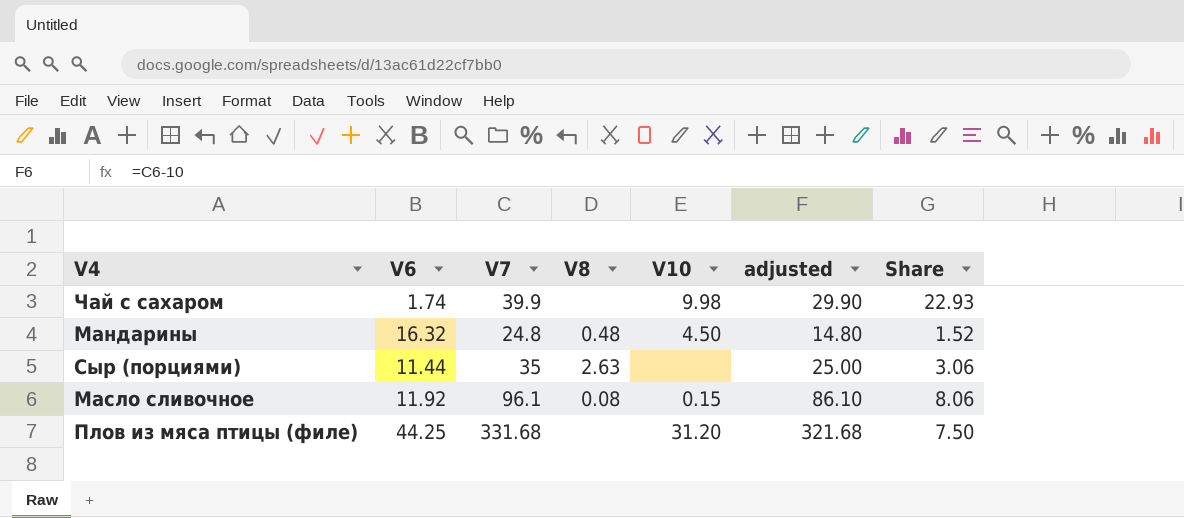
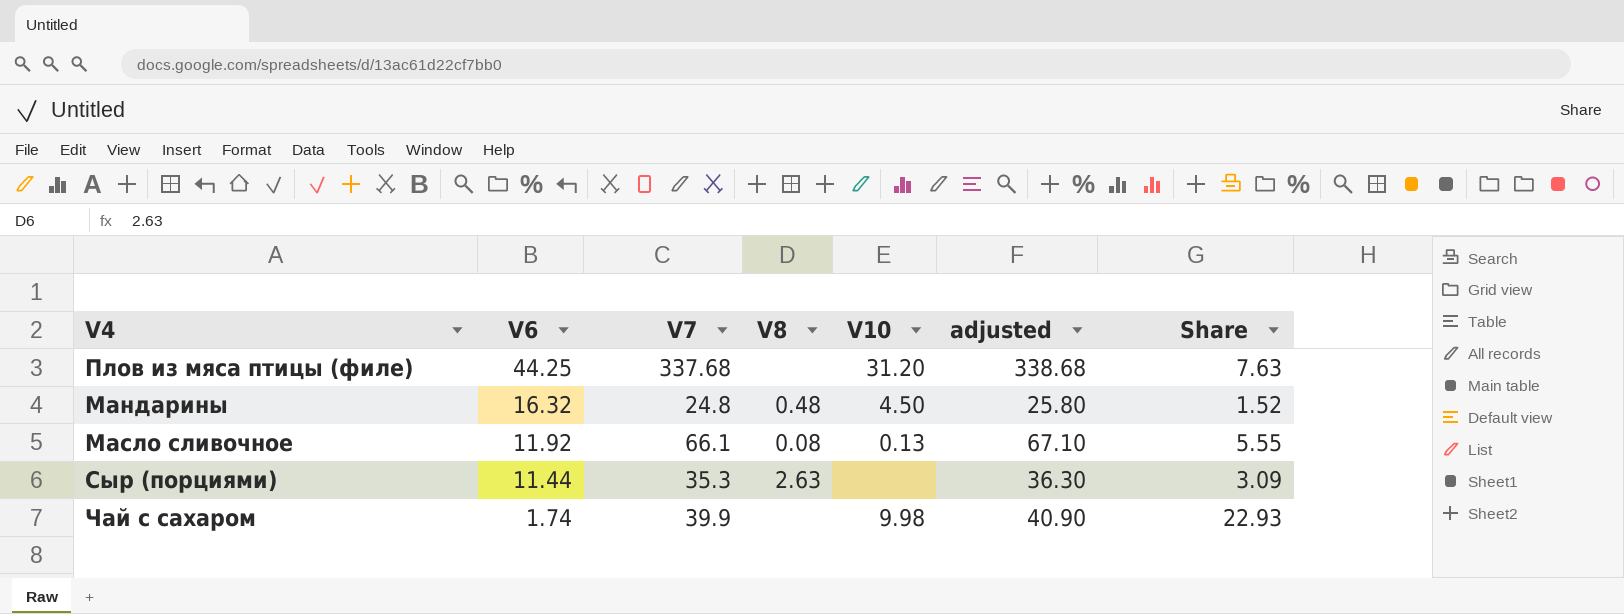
row order: none -> V6 descending
column adjusted | formula: [V7] - 10 -> [V7] + 1
Плов из мяса птицы (филе) | V7: 331.68 -> 337.68
Плов из мяса птицы (филе) | Share: 7.50 -> 7.63
Масло сливочное | V7: 96.1 -> 66.1
Масло сливочное | V10: 0.15 -> 0.13
Масло сливочное | Share: 8.06 -> 5.55
Сыр (порциями) | V7: 35 -> 35.3
Сыр (порциями) | Share: 3.06 -> 3.09

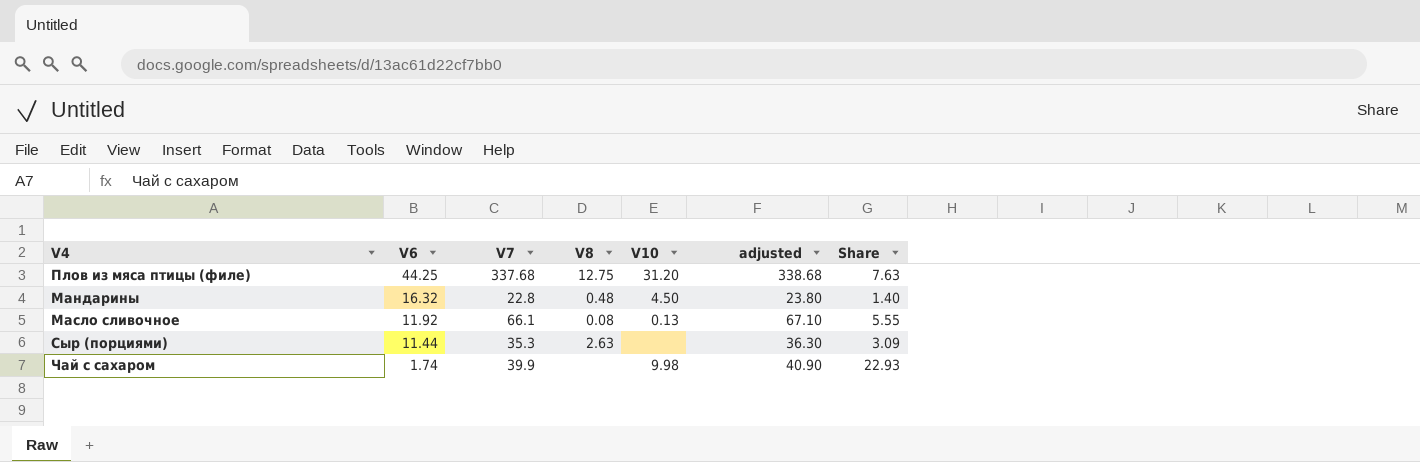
Плов из мяса птицы (филе) | V8: none -> 12.75
Мандарины | V7: 24.8 -> 22.8
Мандарины | adjusted: 25.80 -> 23.80
Мандарины | Share: 1.52 -> 1.40

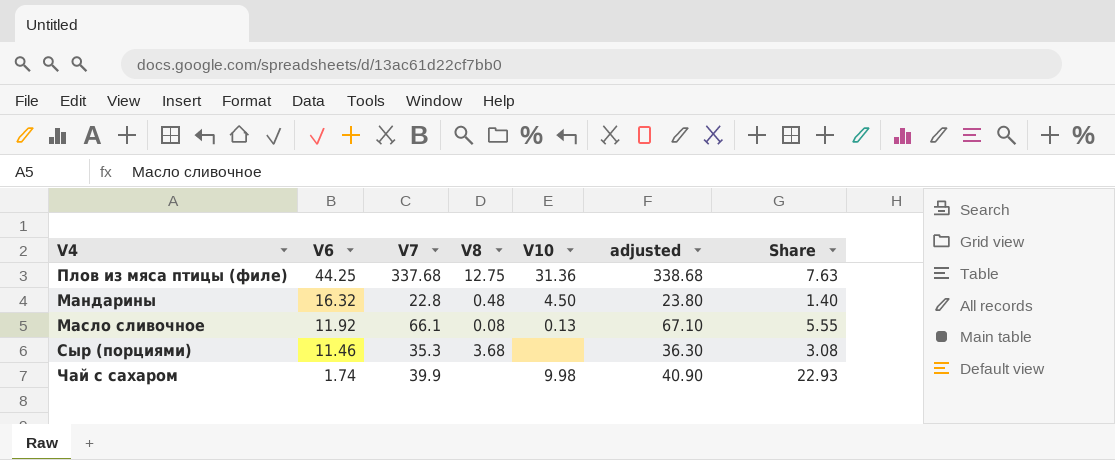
Плов из мяса птицы (филе) | V10: 31.20 -> 31.36
Сыр (порциями) | V6: 11.44 -> 11.46
Сыр (порциями) | V8: 2.63 -> 3.68
Сыр (порциями) | Share: 3.09 -> 3.08

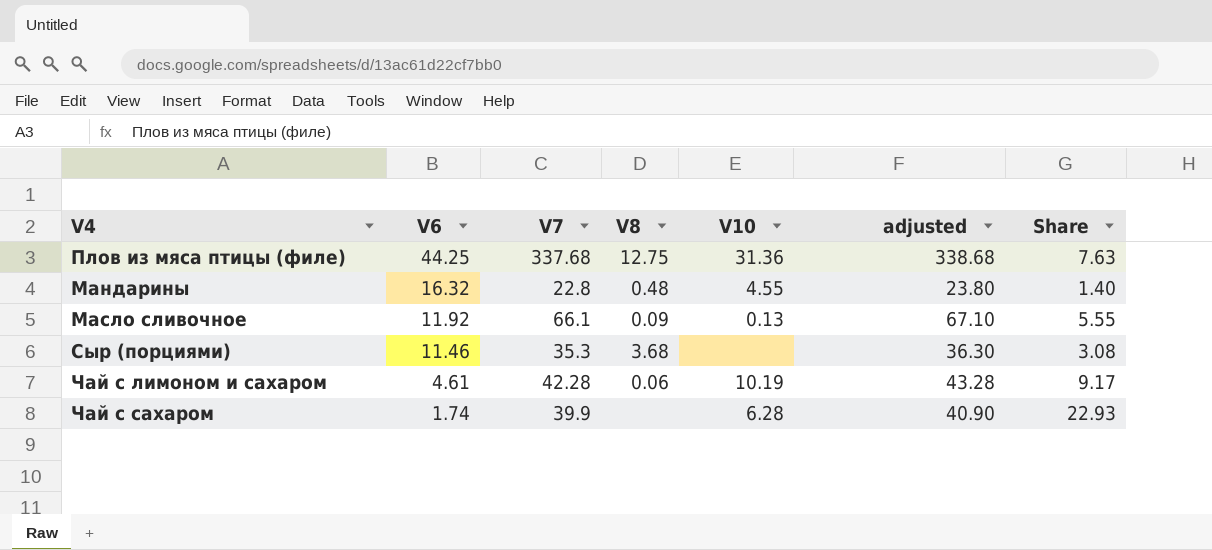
Мандарины | V10: 4.50 -> 4.55
Масло сливочное | V8: 0.08 -> 0.09
row Чай с лимоном и сахаром: none -> 4.61 | 42.28 | 0.06 | 10.19 | 43.28 | 9.17
Чай с сахаром | V10: 9.98 -> 6.28

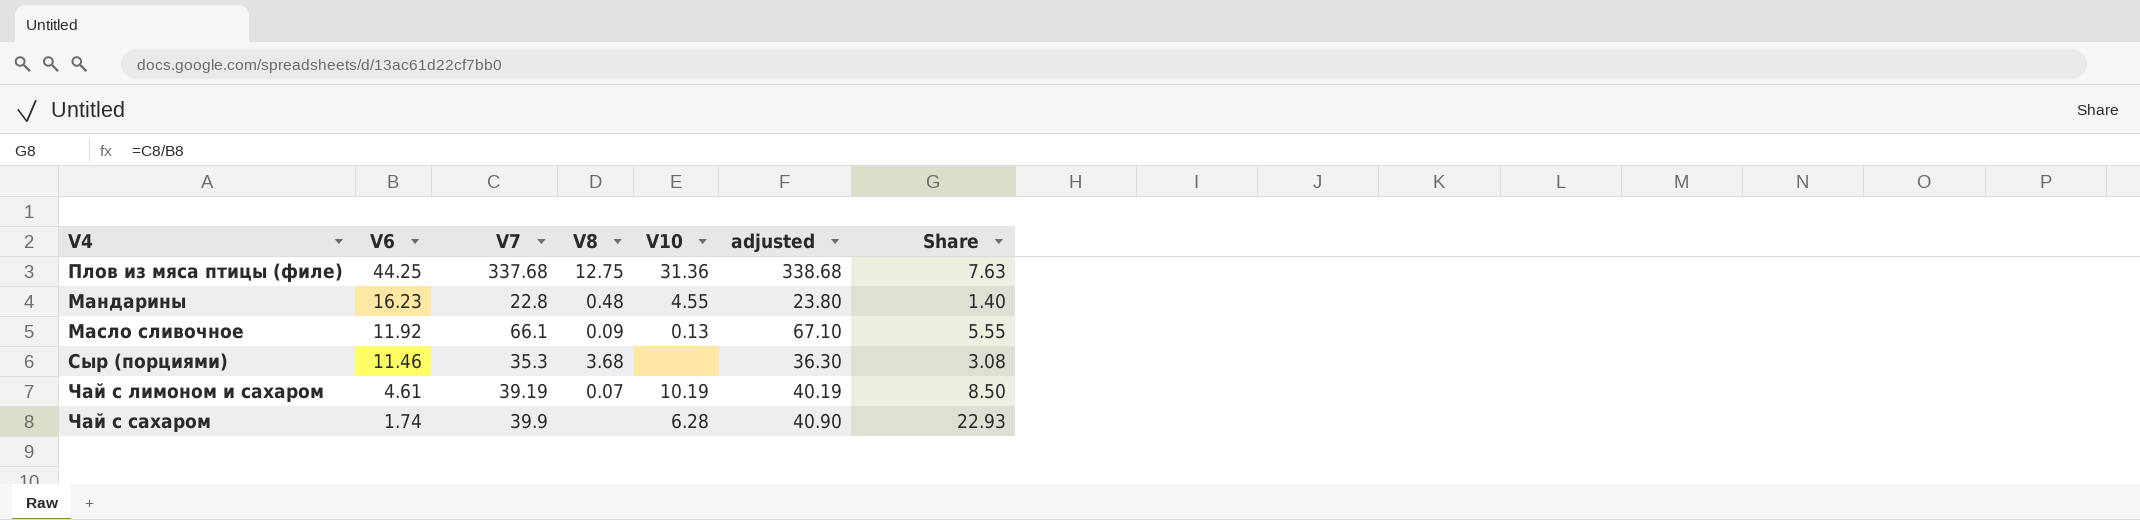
Мандарины | V6: 16.32 -> 16.23
Чай с лимоном и сахаром | V7: 42.28 -> 39.19
Чай с лимоном и сахаром | V8: 0.06 -> 0.07
Чай с лимоном и сахаром | adjusted: 43.28 -> 40.19
Чай с лимоном и сахаром | Share: 9.17 -> 8.50

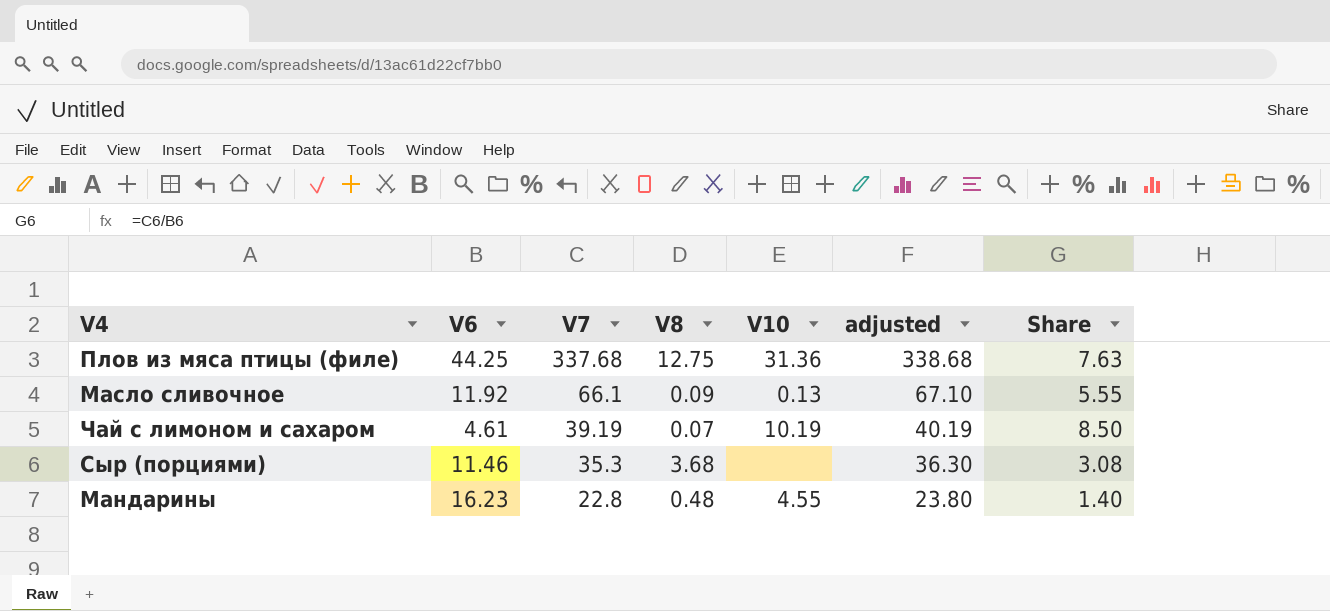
row order: V6 descending -> V7 descending
row Чай с сахаром: 1.74 | 39.9 | none | 6.28 | 40.90 | 22.93 -> none

